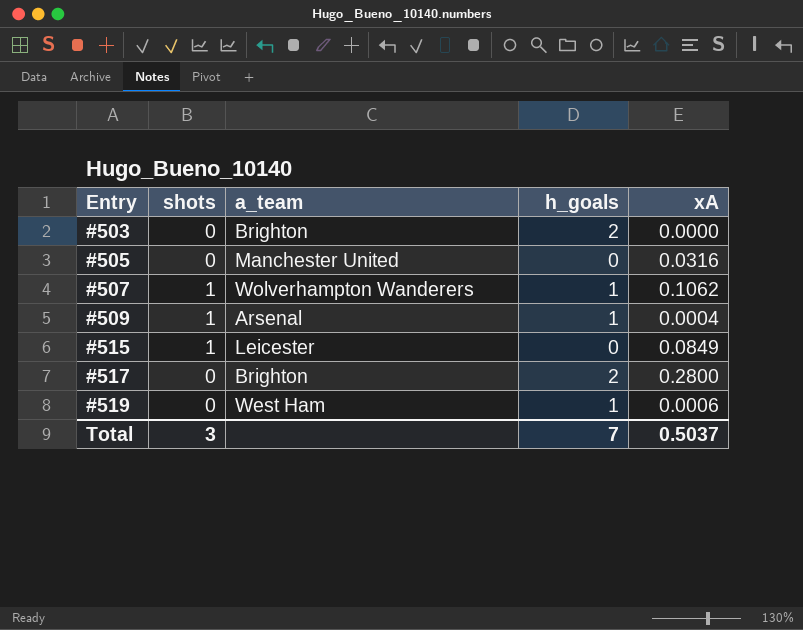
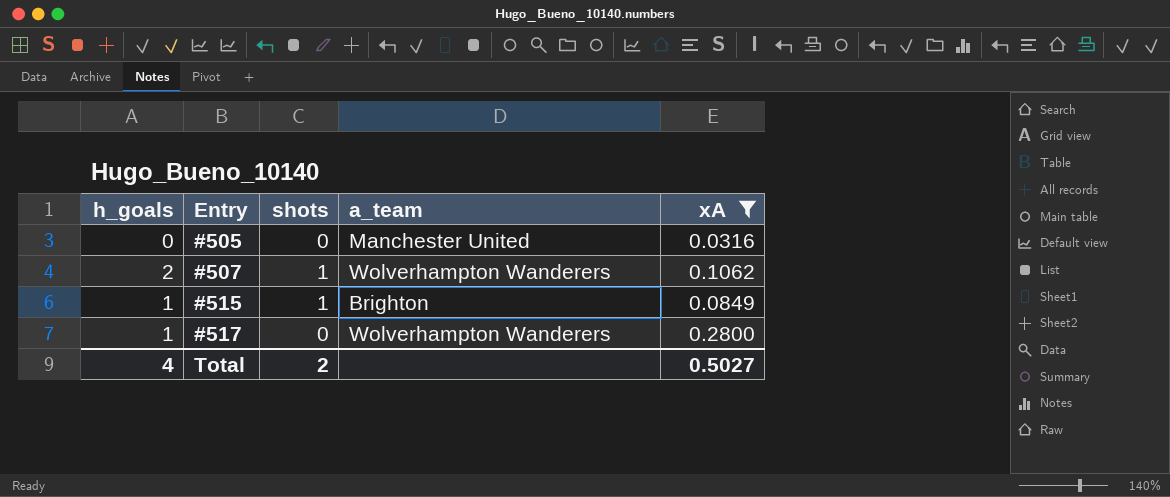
filter: none -> xA >= 0.0316
column h_goals | position: 4 -> 1
#507 | h_goals: 1 -> 2
#515 | h_goals: 0 -> 1
#515 | a_team: Leicester -> Brighton
#517 | h_goals: 2 -> 1
#517 | a_team: Brighton -> Wolverhampton Wanderers
Total | h_goals: 7 -> 4
Total | shots: 3 -> 2
Total | xA: 0.5037 -> 0.5027

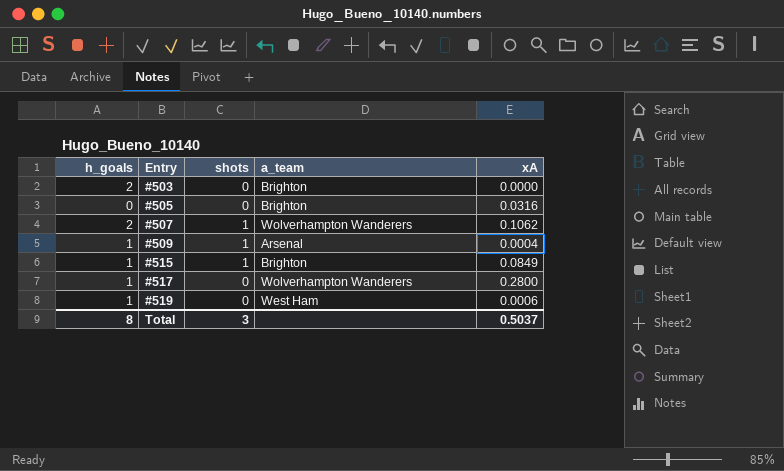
filter: xA >= 0.0316 -> none
#505 | a_team: Manchester United -> Brighton
Total | h_goals: 4 -> 8
Total | shots: 2 -> 3
Total | xA: 0.5027 -> 0.5037

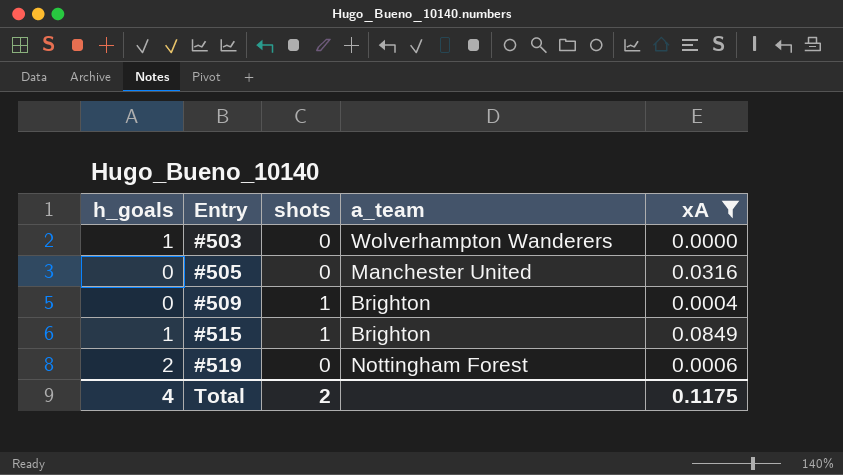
filter: none -> xA <= 0.0849
#503 | h_goals: 2 -> 1
#503 | a_team: Brighton -> Wolverhampton Wanderers
#505 | a_team: Brighton -> Manchester United
#509 | h_goals: 1 -> 0
#509 | a_team: Arsenal -> Brighton
#519 | h_goals: 1 -> 2
#519 | a_team: West Ham -> Nottingham Forest
Total | h_goals: 8 -> 4
Total | shots: 3 -> 2
Total | xA: 0.5037 -> 0.1175

